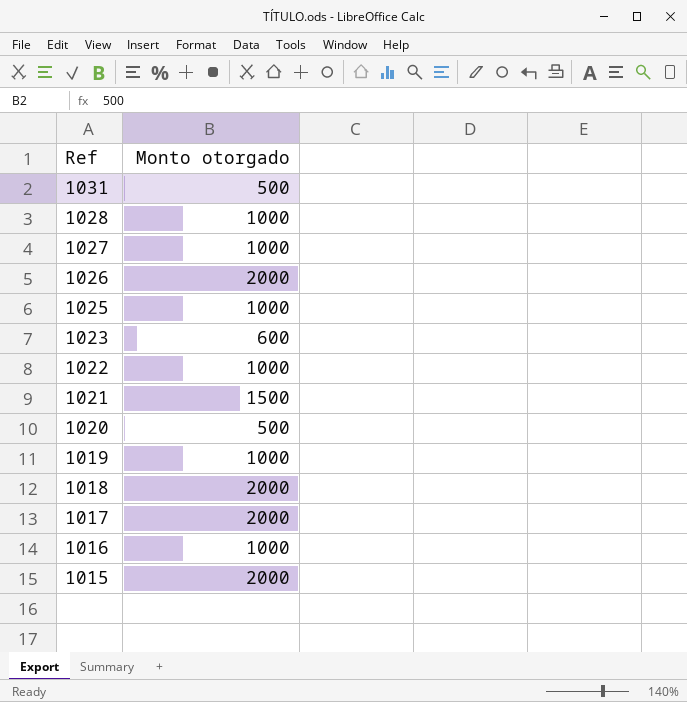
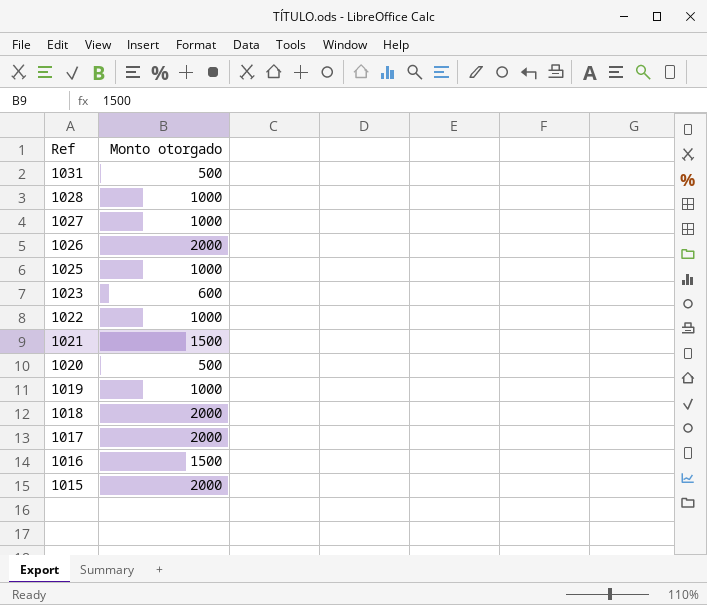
1016 | Monto otorgado: 1000 -> 1500

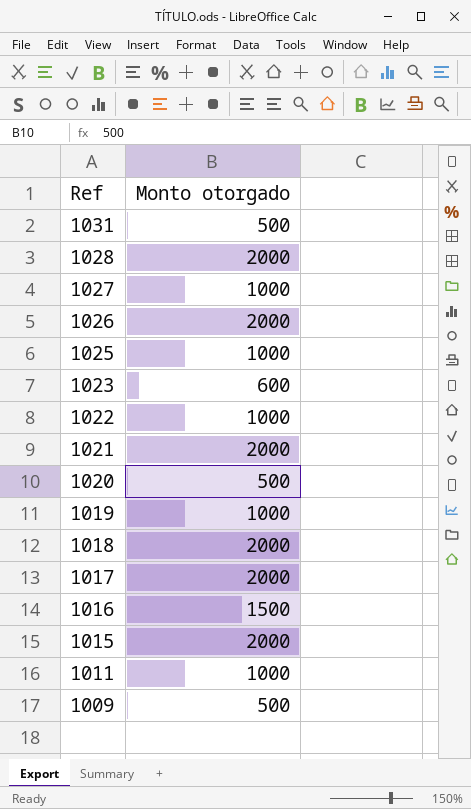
1028 | Monto otorgado: 1000 -> 2000
1021 | Monto otorgado: 1500 -> 2000
row 1011: none -> 1000
row 1009: none -> 500

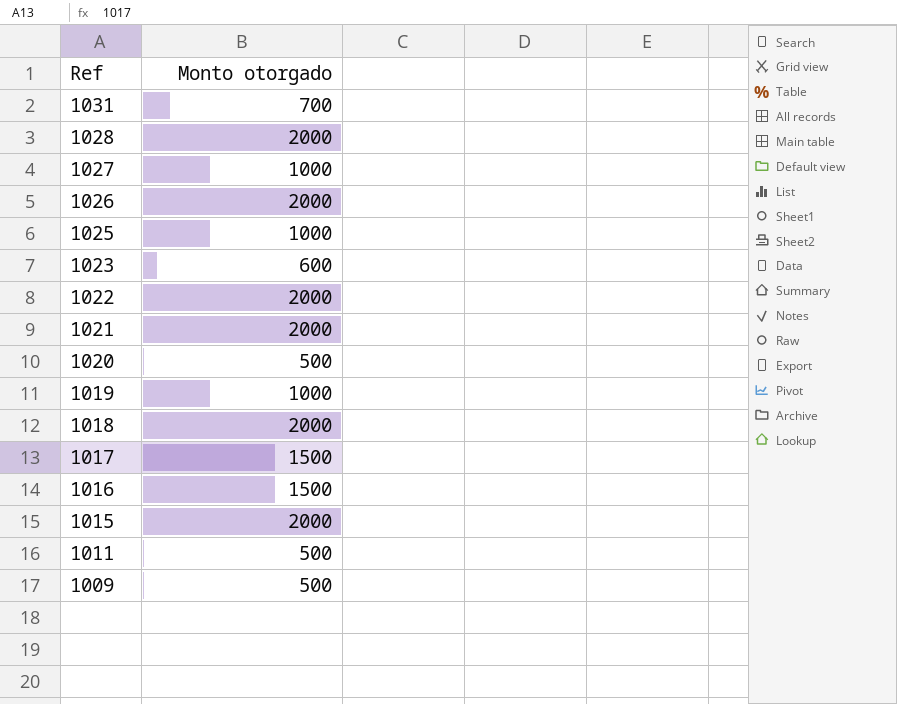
1031 | Monto otorgado: 500 -> 700
1022 | Monto otorgado: 1000 -> 2000
1017 | Monto otorgado: 2000 -> 1500
1011 | Monto otorgado: 1000 -> 500

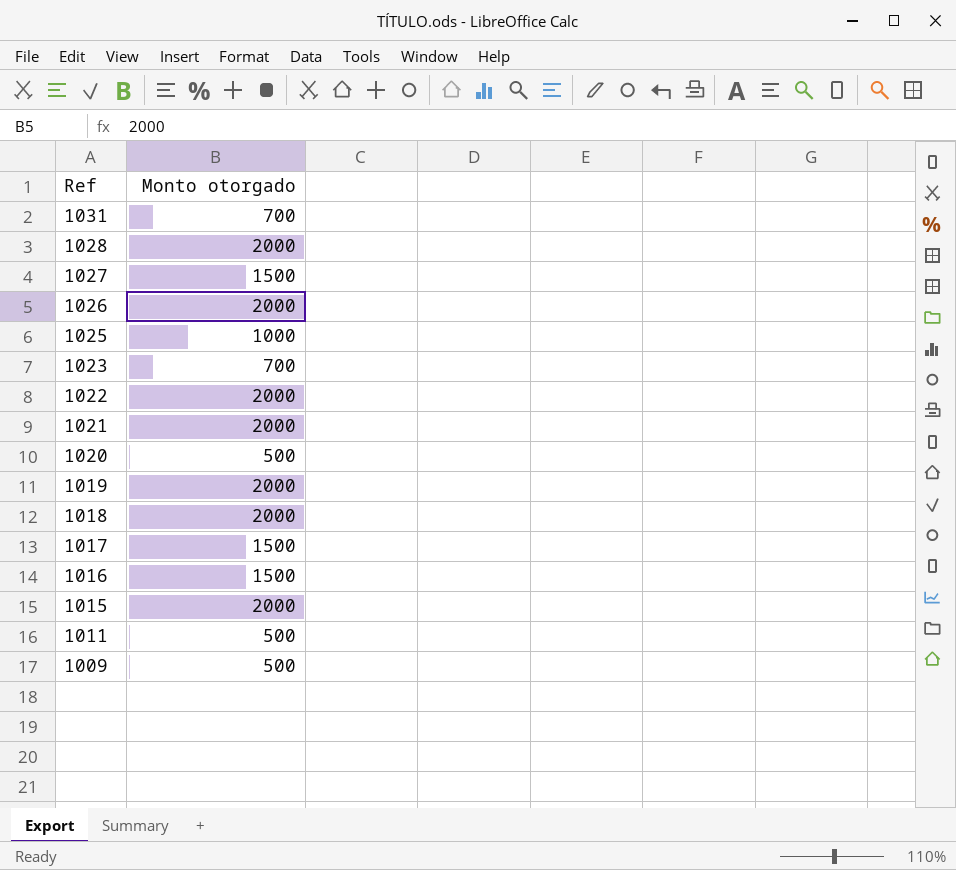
1027 | Monto otorgado: 1000 -> 1500
1023 | Monto otorgado: 600 -> 700
1019 | Monto otorgado: 1000 -> 2000

